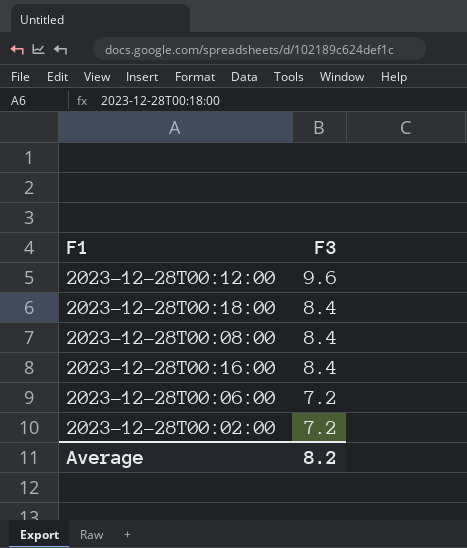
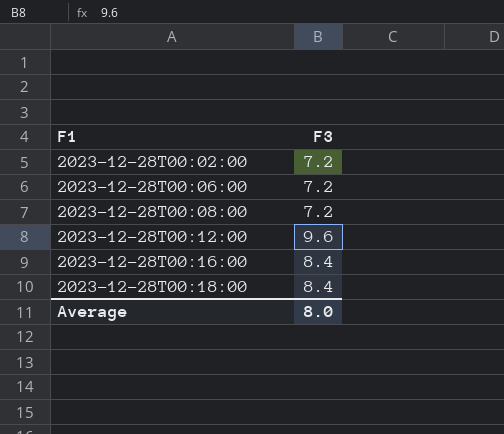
row order: F3 descending -> F1 ascending
2023-12-28T00:08:00 | F3: 8.4 -> 7.2
Average | F3: 8.2 -> 8.0

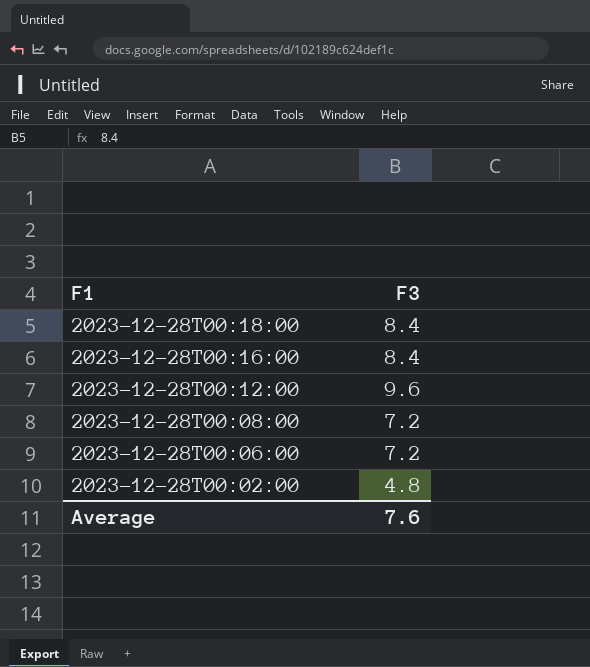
row order: F1 ascending -> F1 descending
2023-12-28T00:02:00 | F3: 7.2 -> 4.8
Average | F3: 8.0 -> 7.6

